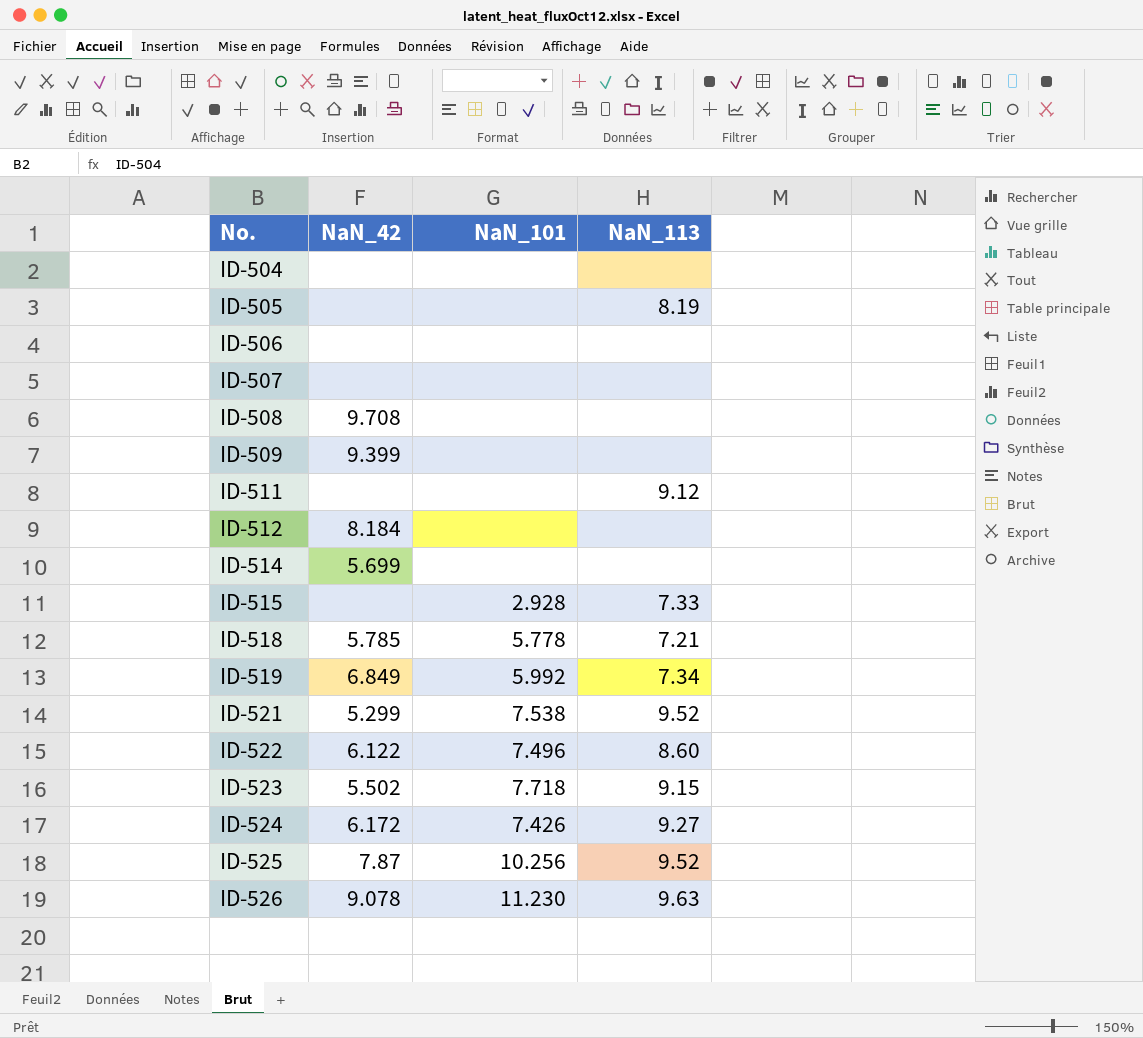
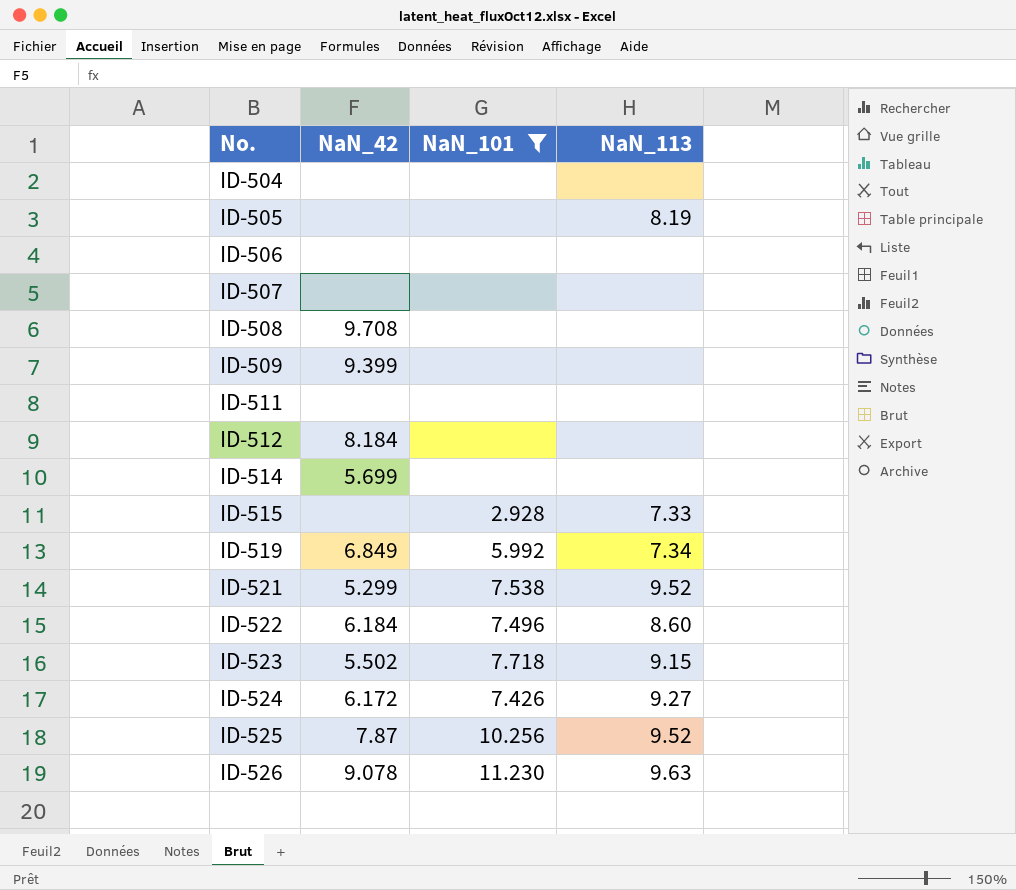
filter: none -> NaN_101 != 5.778
ID-511 | NaN_113: 9.12 -> none
ID-522 | NaN_42: 6.122 -> 6.184

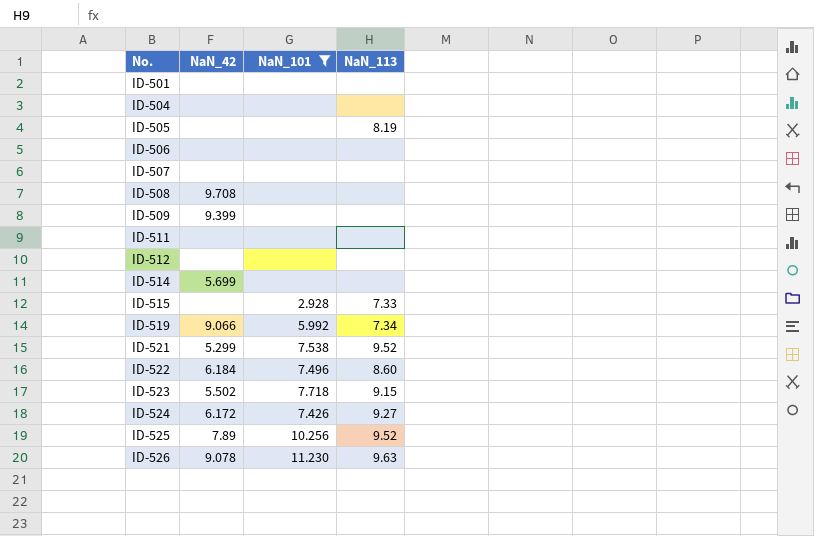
row ID-501: none -> none | none | none
ID-512 | NaN_42: 8.184 -> none
ID-519 | NaN_42: 6.849 -> 9.066
ID-525 | NaN_42: 7.87 -> 7.89

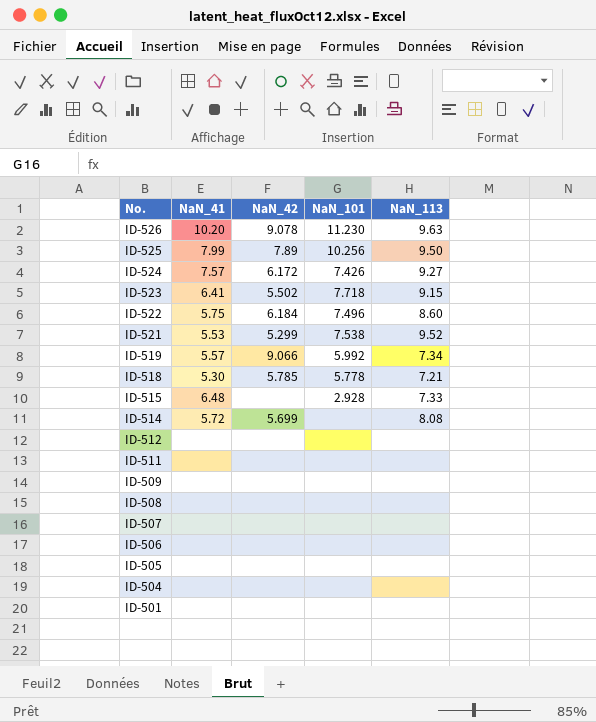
filter: NaN_101 != 5.778 -> none
row order: No. ascending -> No. descending
column NaN_41 | position: none -> 2
ID-525 | NaN_113: 9.52 -> 9.50
ID-514 | NaN_113: none -> 8.08
ID-509 | NaN_42: 9.399 -> none
ID-508 | NaN_42: 9.708 -> none
ID-505 | NaN_113: 8.19 -> none

